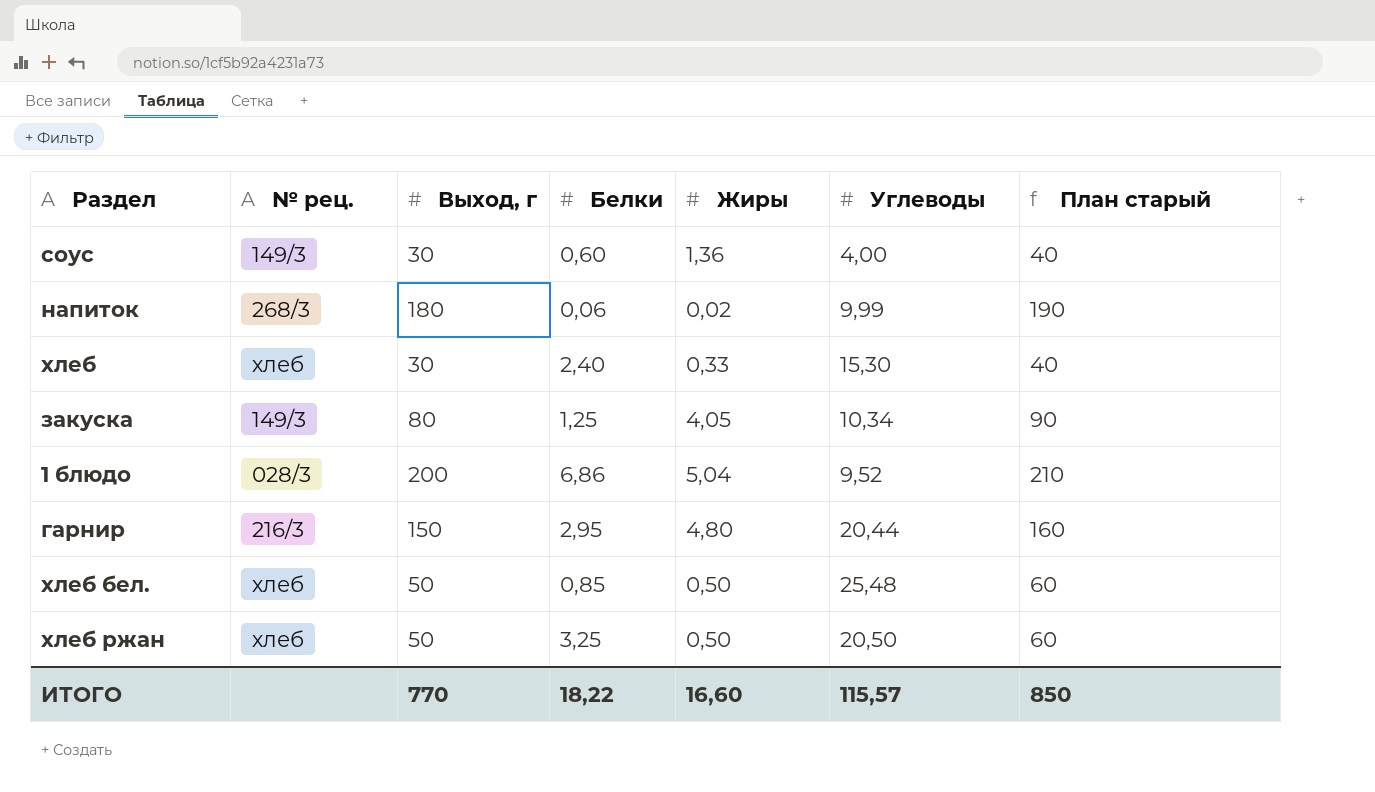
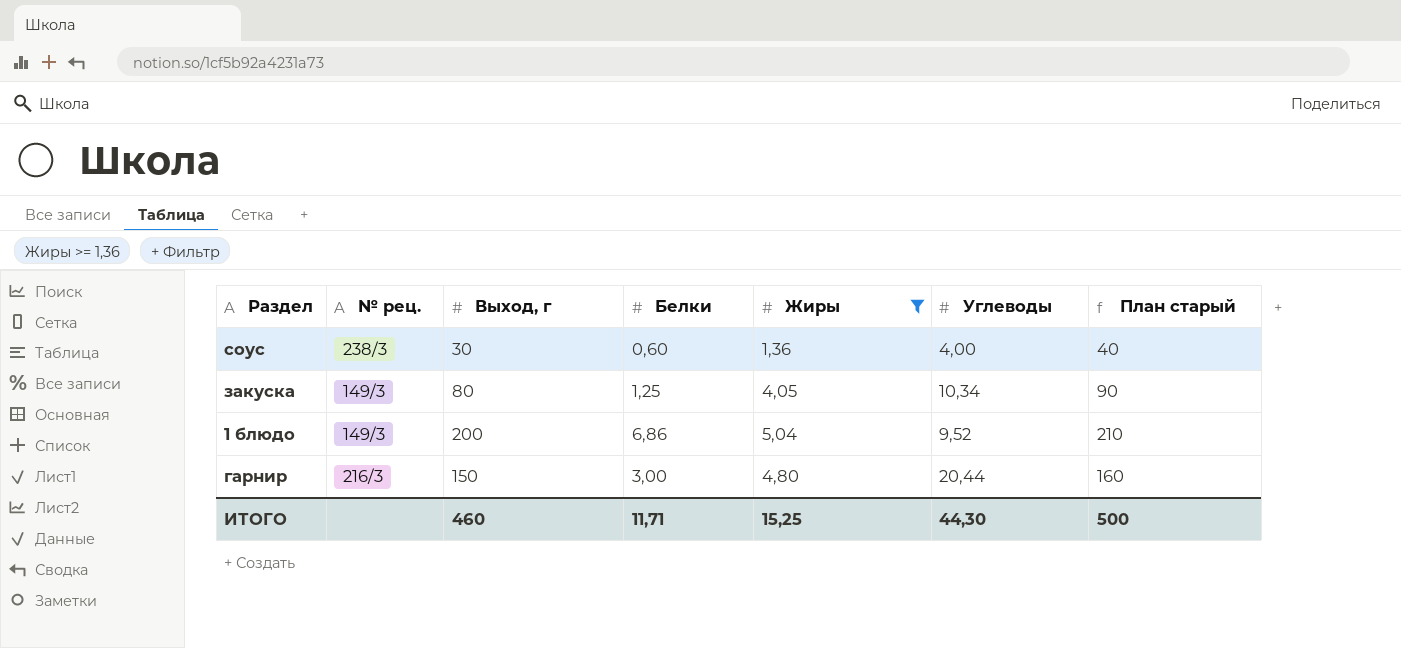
filter: none -> Жиры >= 1,36
соус | № рец.: 149/3 -> 238/3
1 блюдо | № рец.: 028/3 -> 149/3
гарнир | Белки: 2,95 -> 3,00
ИТОГО | Выход, г: 770 -> 460
ИТОГО | Белки: 18,22 -> 11,71
ИТОГО | Жиры: 16,60 -> 15,25
ИТОГО | Углеводы: 115,57 -> 44,30
ИТОГО | План старый: 850 -> 500

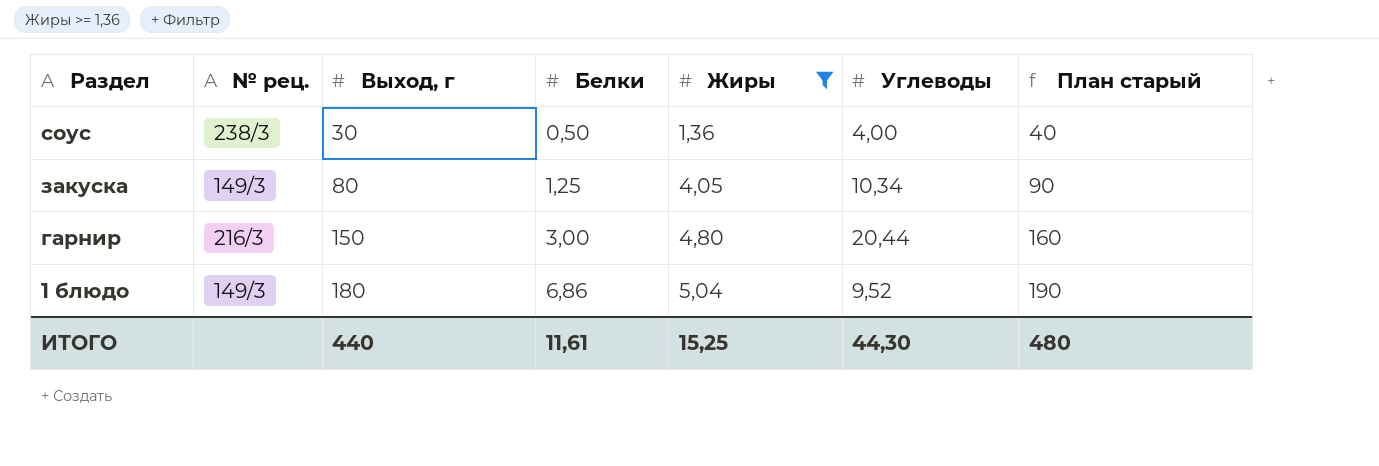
row order: none -> Раздел descending
соус | Белки: 0,60 -> 0,50
1 блюдо | Выход, г: 200 -> 180
1 блюдо | План старый: 210 -> 190
ИТОГО | Выход, г: 460 -> 440
ИТОГО | Белки: 11,71 -> 11,61
ИТОГО | План старый: 500 -> 480

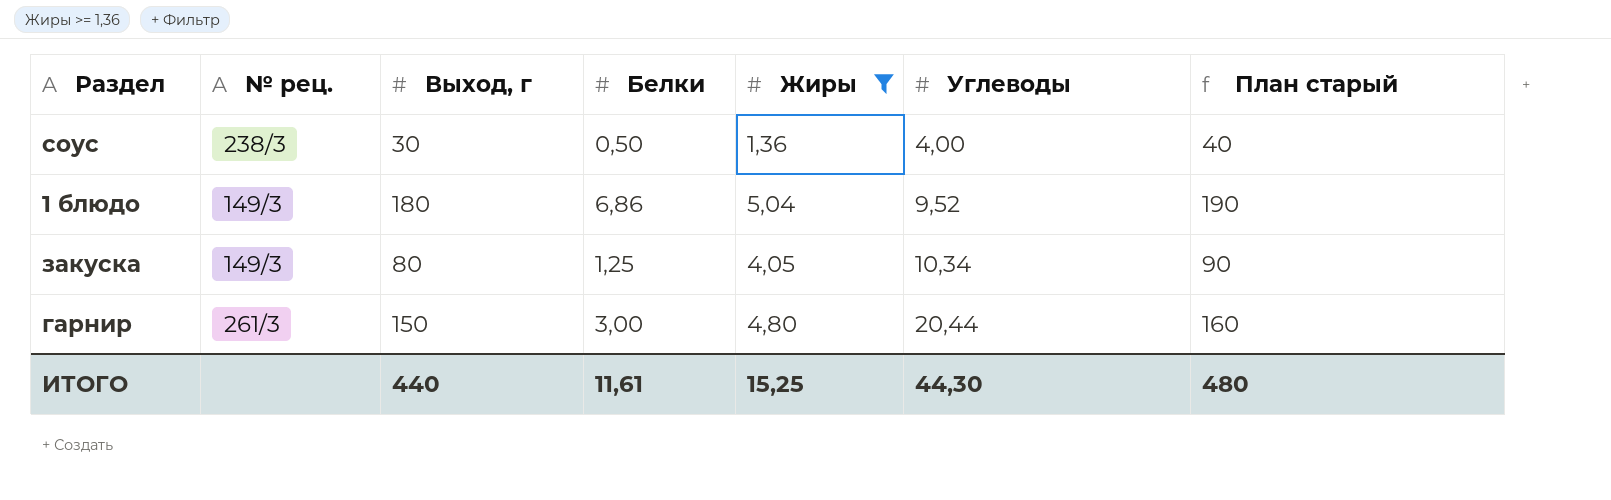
row order: Раздел descending -> Углеводы ascending
гарнир | № рец.: 216/3 -> 261/3

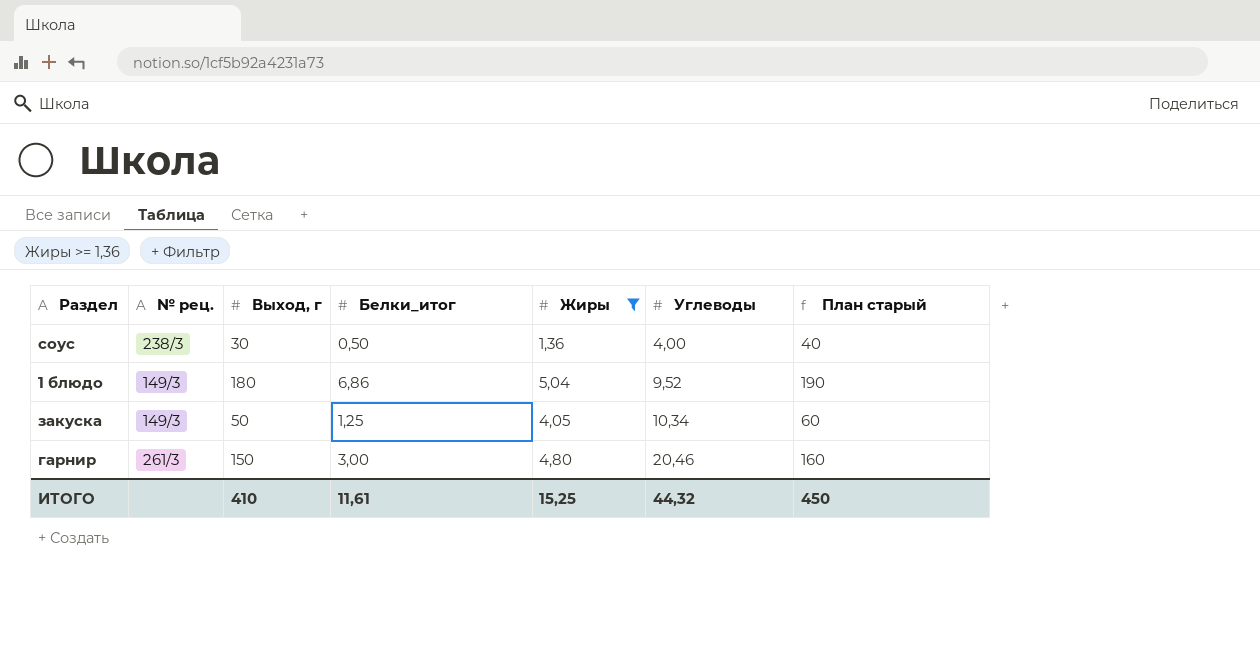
column name: Белки -> Белки_итог
закуска | Выход, г: 80 -> 50
закуска | План старый: 90 -> 60
гарнир | Углеводы: 20,44 -> 20,46
ИТОГО | Выход, г: 440 -> 410
ИТОГО | Углеводы: 44,30 -> 44,32
ИТОГО | План старый: 480 -> 450

